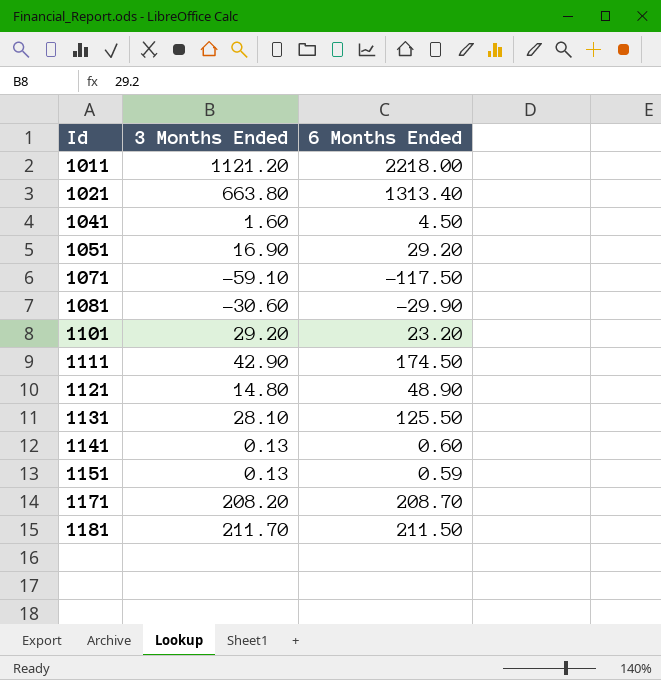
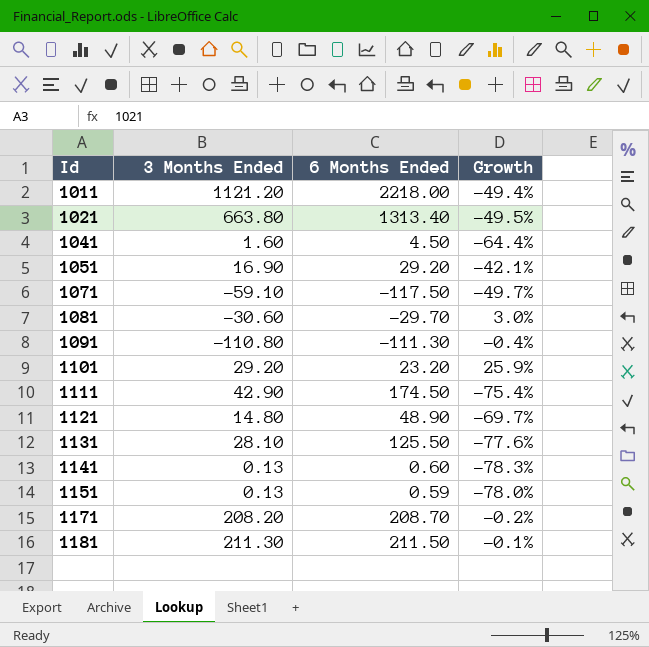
column Growth | formula: none -> ([3 Months Ended] - [6 Months Ended]) / [6 Months Ended]
1081 | 6 Months Ended: -29.90 -> -29.70
row 1091: none -> -110.80 | -111.30 | -0.4%
1181 | 3 Months Ended: 211.70 -> 211.30

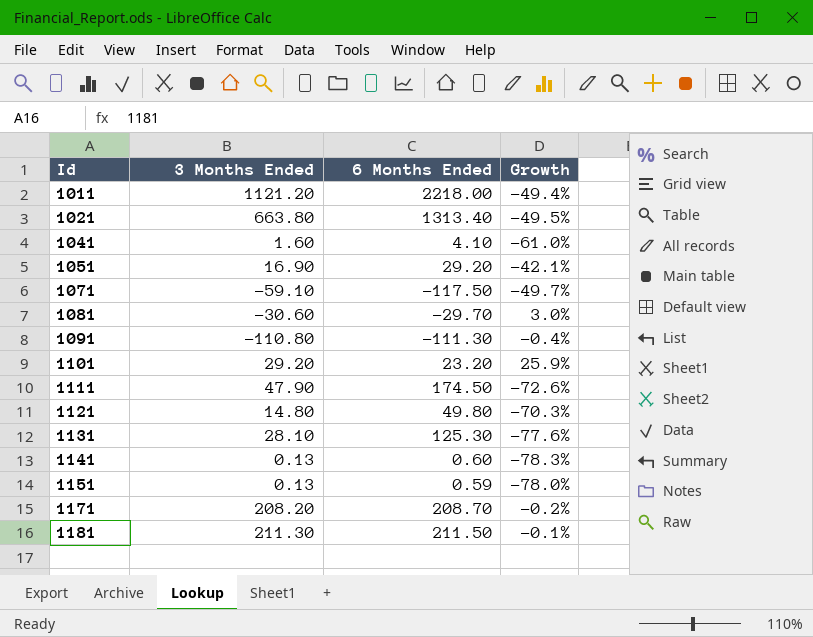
1041 | 6 Months Ended: 4.50 -> 4.10
1041 | Growth: -64.4% -> -61.0%
1111 | 3 Months Ended: 42.90 -> 47.90
1111 | Growth: -75.4% -> -72.6%
1121 | 6 Months Ended: 48.90 -> 49.80
1121 | Growth: -69.7% -> -70.3%
1131 | 6 Months Ended: 125.50 -> 125.30

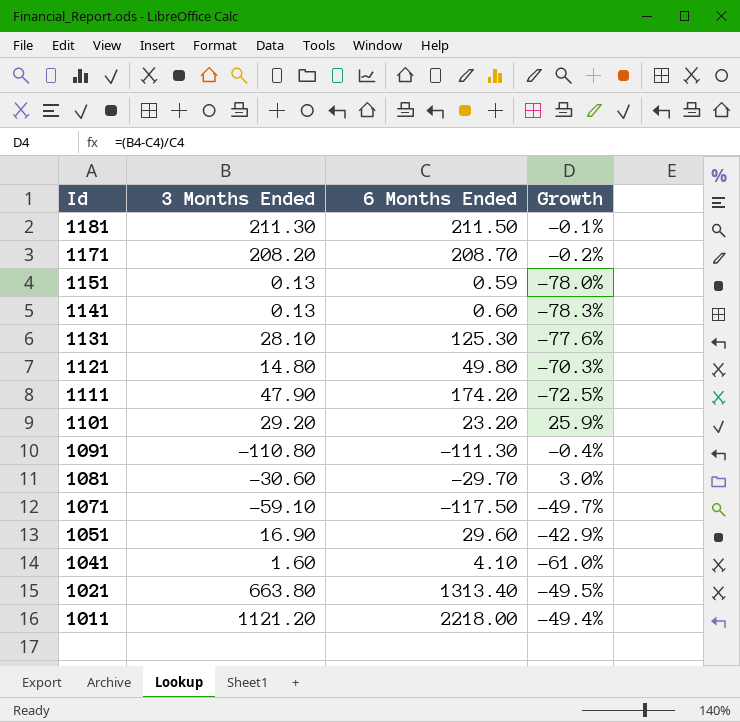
row order: Id ascending -> Id descending
1111 | 6 Months Ended: 174.50 -> 174.20
1111 | Growth: -72.6% -> -72.5%
1051 | 6 Months Ended: 29.20 -> 29.60
1051 | Growth: -42.1% -> -42.9%

